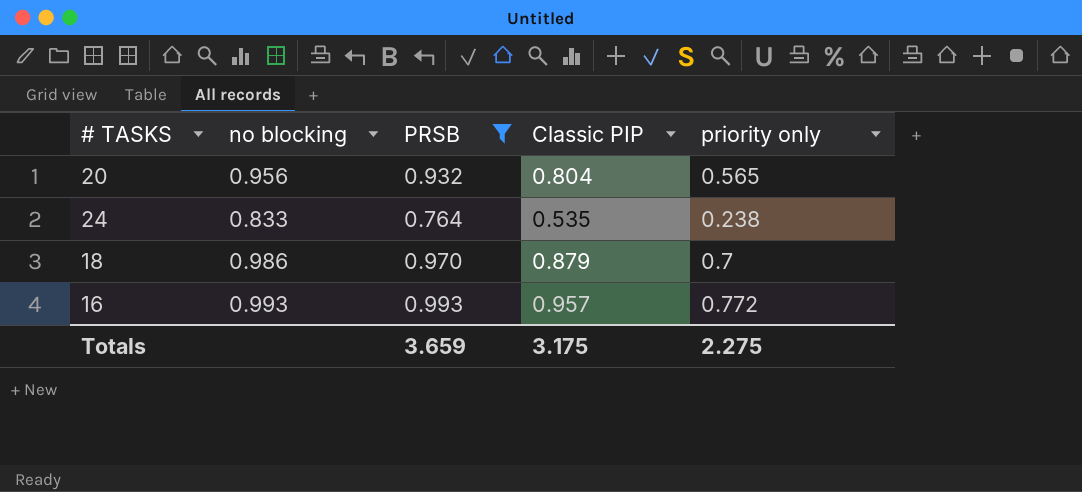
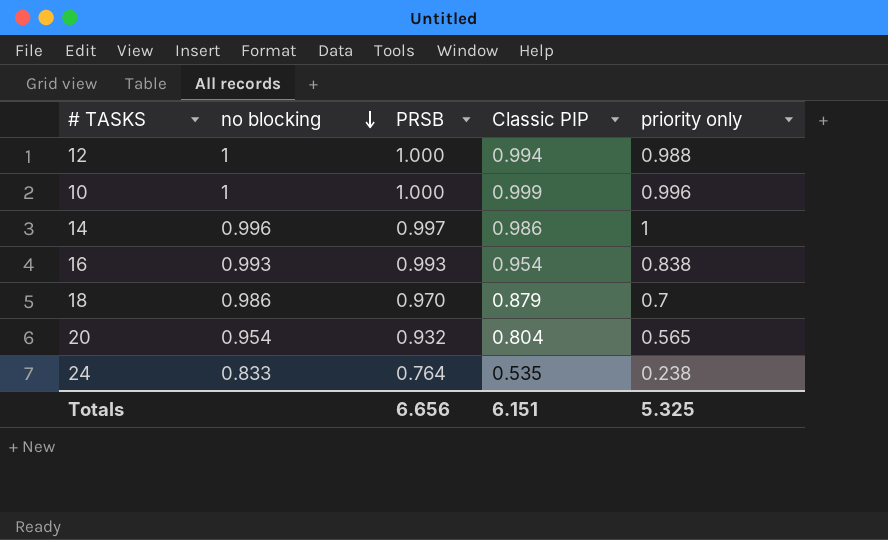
filter: PRSB <= 0.993 -> none
row order: none -> no blocking descending
16 | Classic PIP: 0.957 -> 0.954
16 | priority only: 0.772 -> 0.838
20 | no blocking: 0.956 -> 0.954
Totals | PRSB: 3.659 -> 6.656
Totals | Classic PIP: 3.175 -> 6.151
Totals | priority only: 2.275 -> 5.325

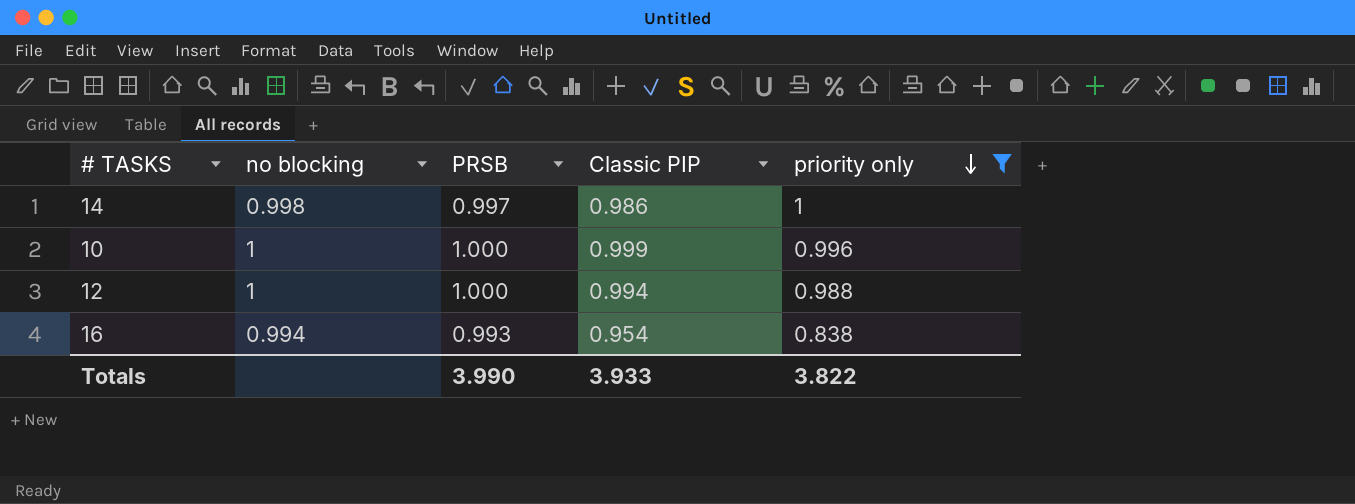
filter: none -> priority only >= 0.838
row order: no blocking descending -> priority only descending
14 | no blocking: 0.996 -> 0.998
16 | no blocking: 0.993 -> 0.994
Totals | PRSB: 6.656 -> 3.990
Totals | Classic PIP: 6.151 -> 3.933
Totals | priority only: 5.325 -> 3.822

